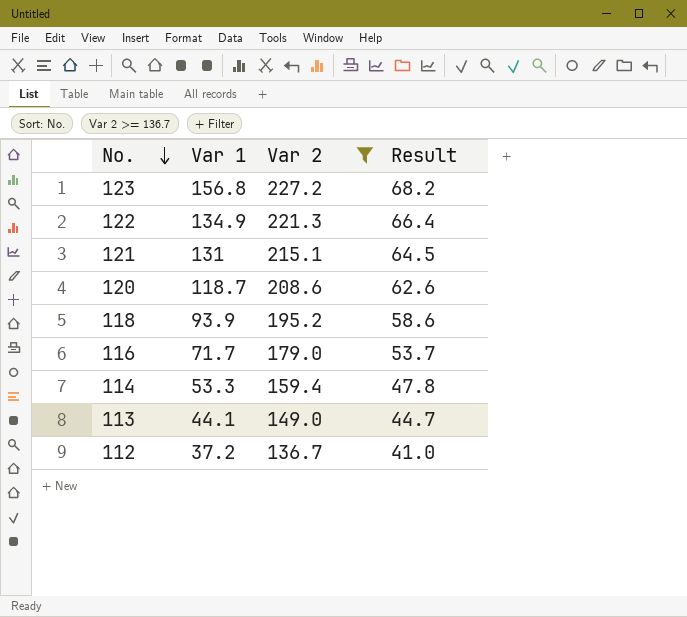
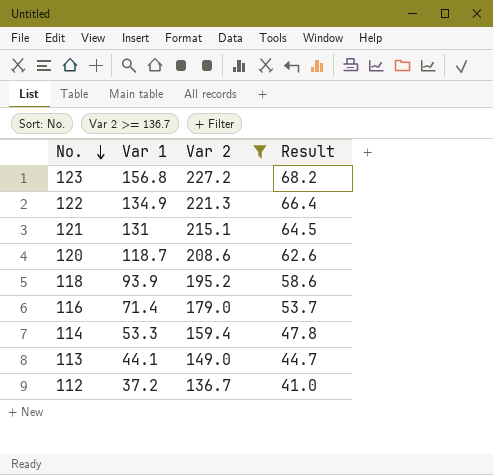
116 | Var 1: 71.7 -> 71.4

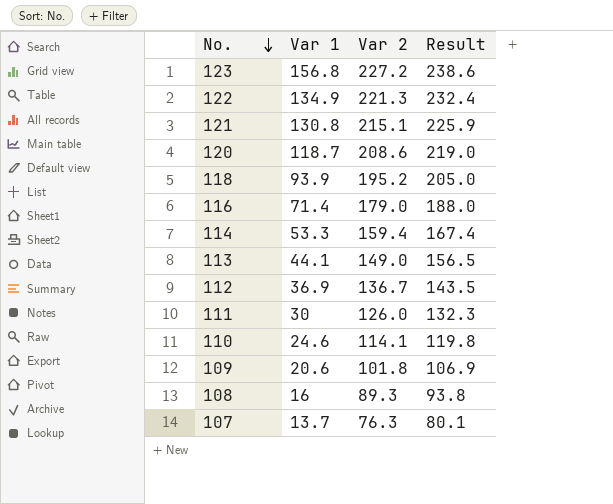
filter: Var 2 >= 136.7 -> none
column Result | formula: [Var 2] * 0.3 -> [Var 2] * 1.05
121 | Var 1: 131 -> 130.8
112 | Var 1: 37.2 -> 36.9

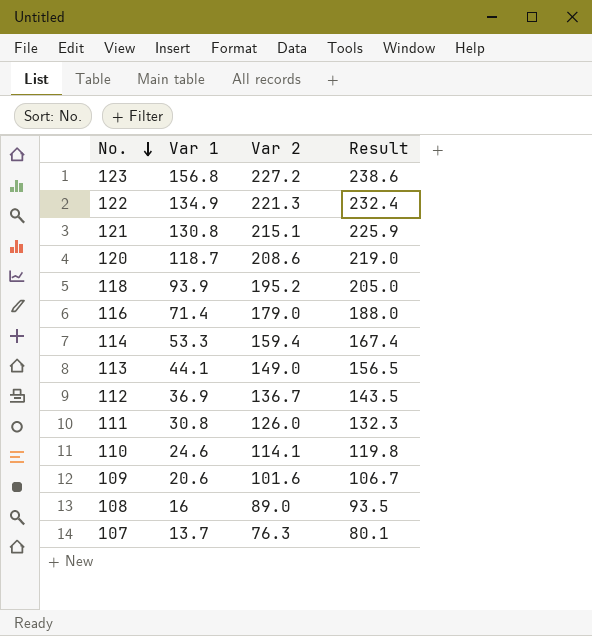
111 | Var 1: 30 -> 30.8
109 | Var 2: 101.8 -> 101.6
109 | Result: 106.9 -> 106.7
108 | Var 2: 89.3 -> 89.0
108 | Result: 93.8 -> 93.5

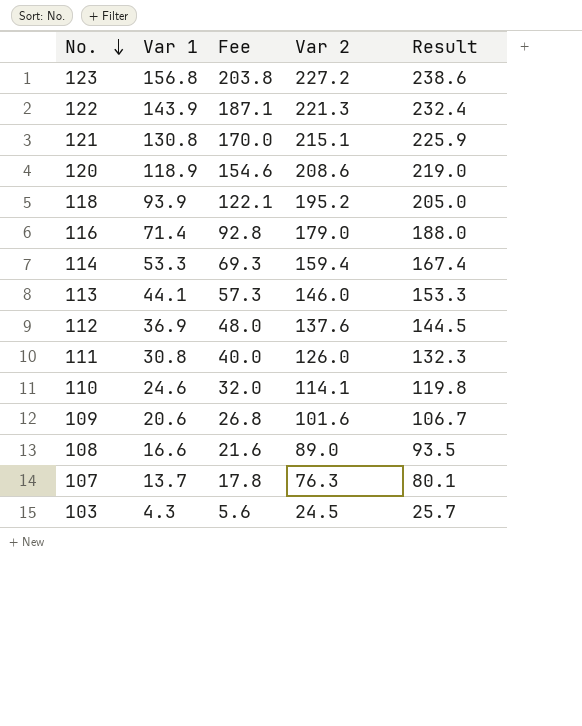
column Fee | formula: none -> [Var 1] * 1.3
122 | Var 1: 134.9 -> 143.9
120 | Var 1: 118.7 -> 118.9
113 | Var 2: 149.0 -> 146.0
113 | Result: 156.5 -> 153.3
112 | Var 2: 136.7 -> 137.6
112 | Result: 143.5 -> 144.5
108 | Var 1: 16 -> 16.6
row 103: none -> 4.3 | 5.6 | 24.5 | 25.7

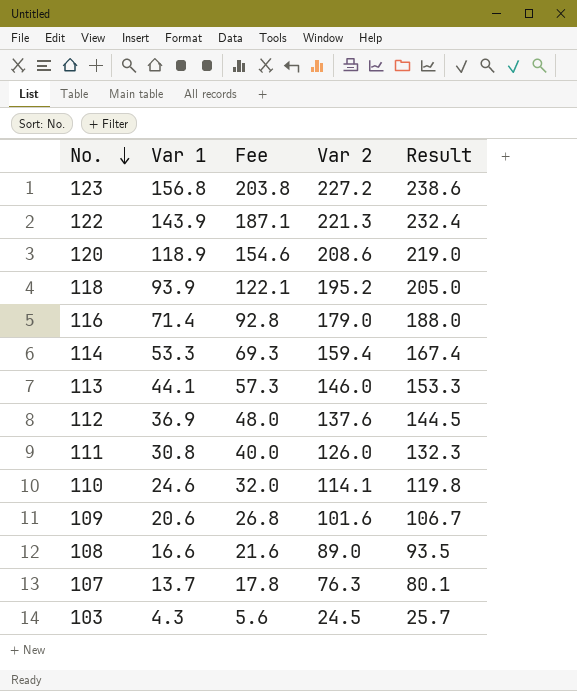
row 121: 130.8 | 170.0 | 215.1 | 225.9 -> none

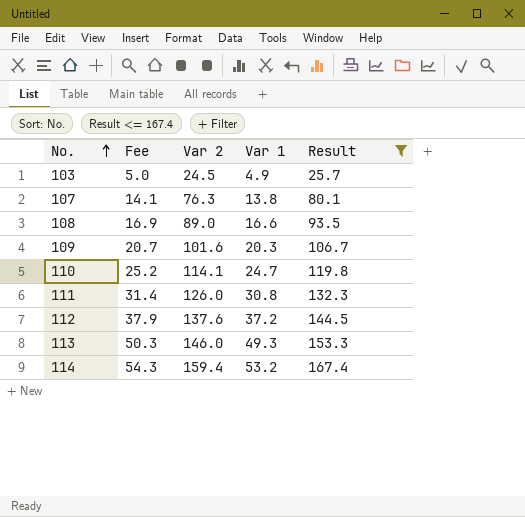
filter: none -> Result <= 167.4
row order: No. descending -> No. ascending
column Fee | formula: [Var 1] * 1.3 -> [Var 1] * 1.02
column Var 1 | position: 2 -> 4
103 | Var 1: 4.3 -> 4.9
107 | Var 1: 13.7 -> 13.8
109 | Var 1: 20.6 -> 20.3
110 | Var 1: 24.6 -> 24.7
112 | Var 1: 36.9 -> 37.2
113 | Var 1: 44.1 -> 49.3
114 | Var 1: 53.3 -> 53.2

